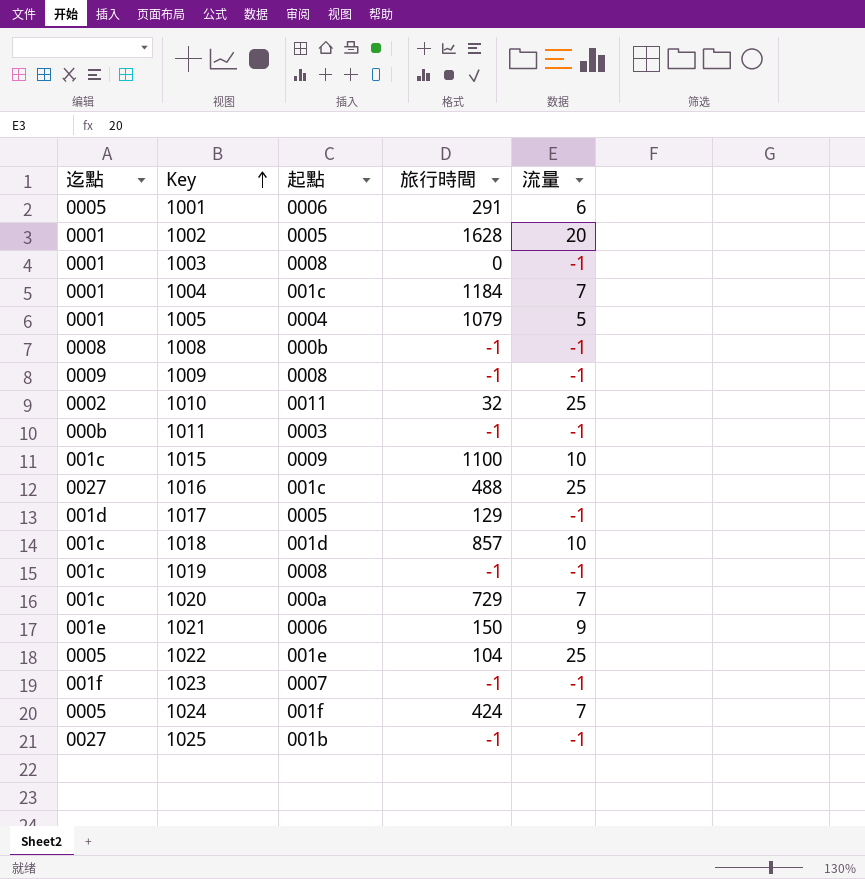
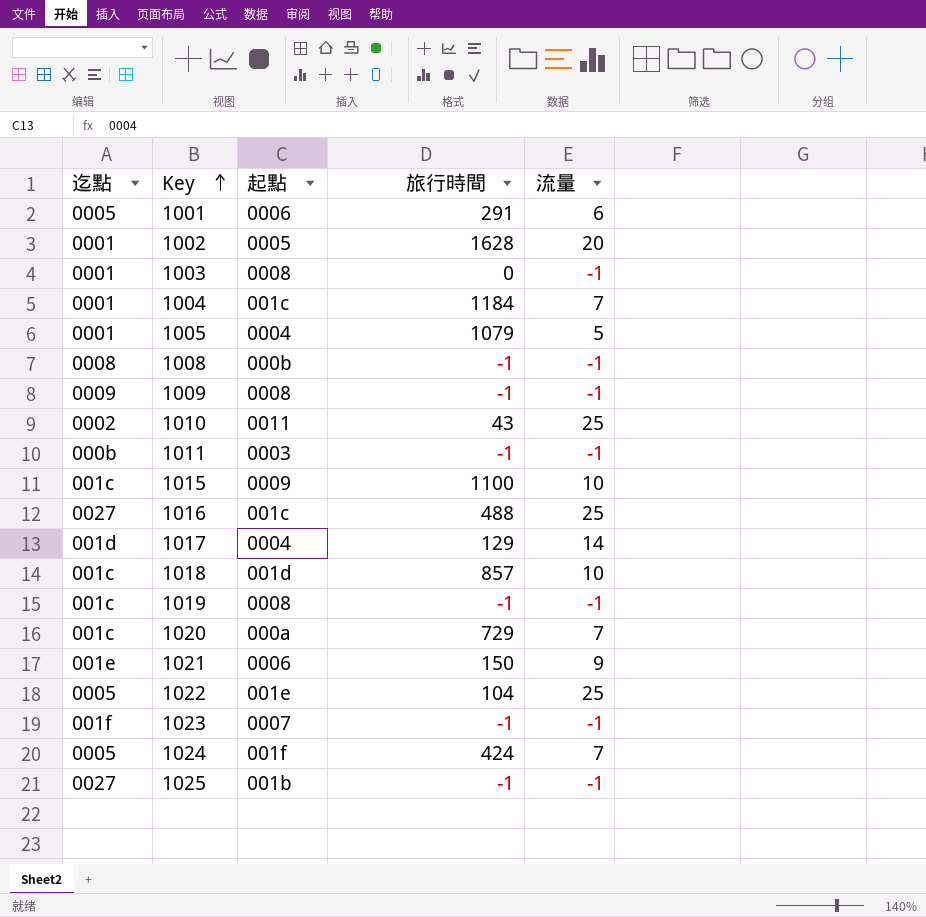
1010 | 旅行時間: 32 -> 43
1017 | 起點: 0005 -> 0004
1017 | 流量: -1 -> 14

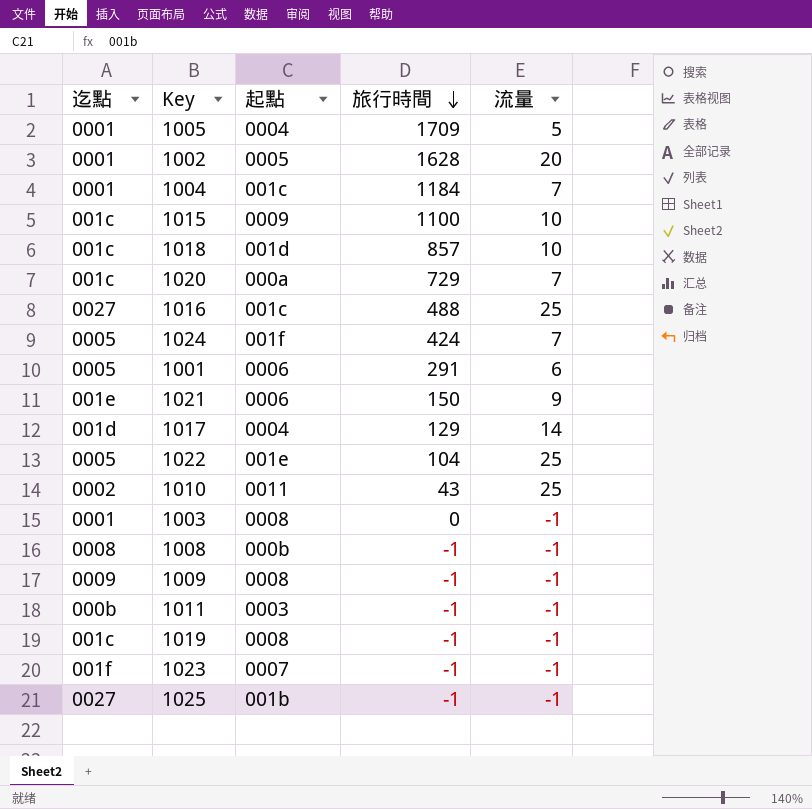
row order: Key ascending -> 旅行時間 descending
1005 | 旅行時間: 1079 -> 1709

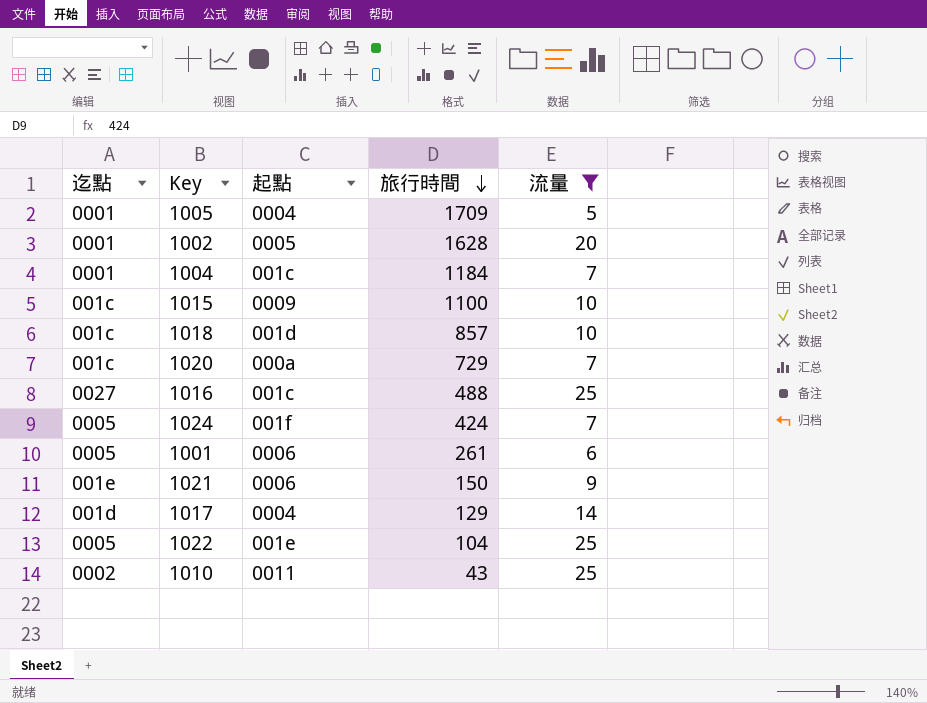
filter: none -> 流量 != -1
1001 | 旅行時間: 291 -> 261

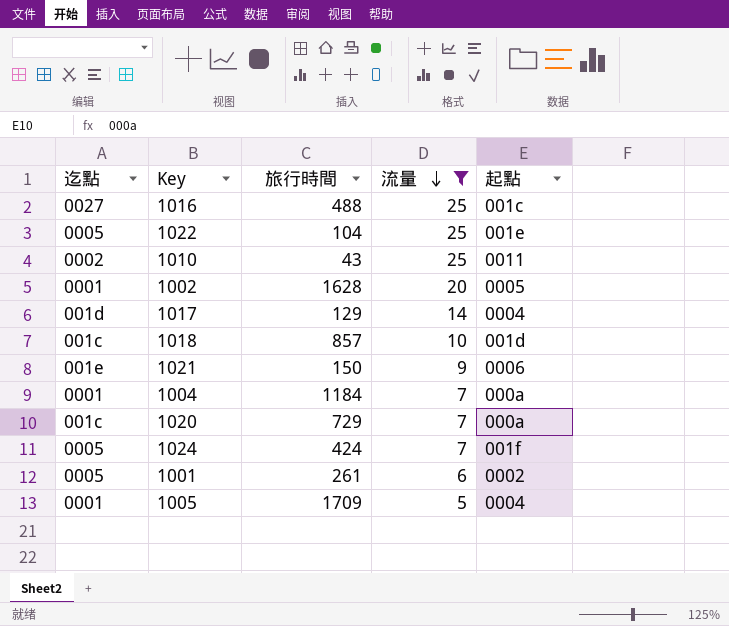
row order: 旅行時間 descending -> 流量 descending
column 起點 | position: 3 -> 5
row 1015: 001c | 0009 | 1100 | 10 -> none
1004 | 起點: 001c -> 000a
1001 | 起點: 0006 -> 0002

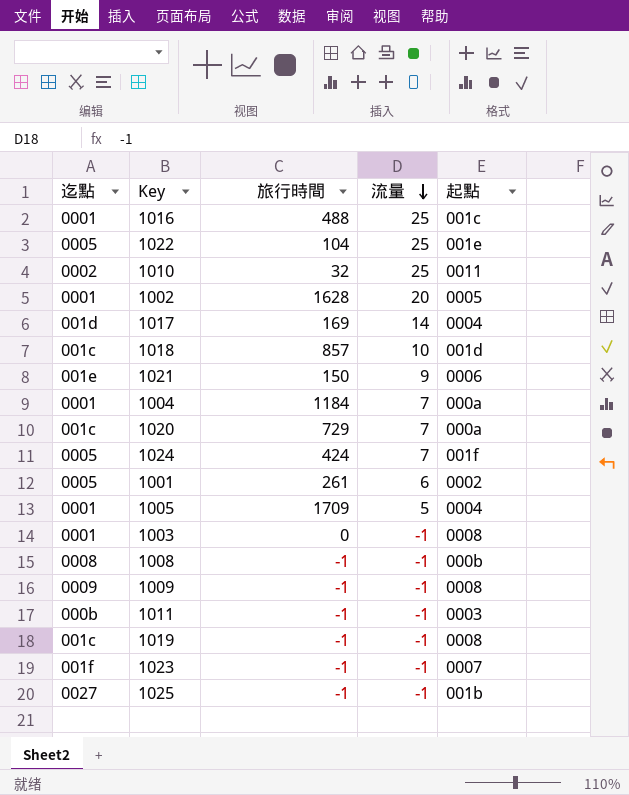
filter: 流量 != -1 -> none
1016 | 迄點: 0027 -> 0001
1010 | 旅行時間: 43 -> 32
1017 | 旅行時間: 129 -> 169

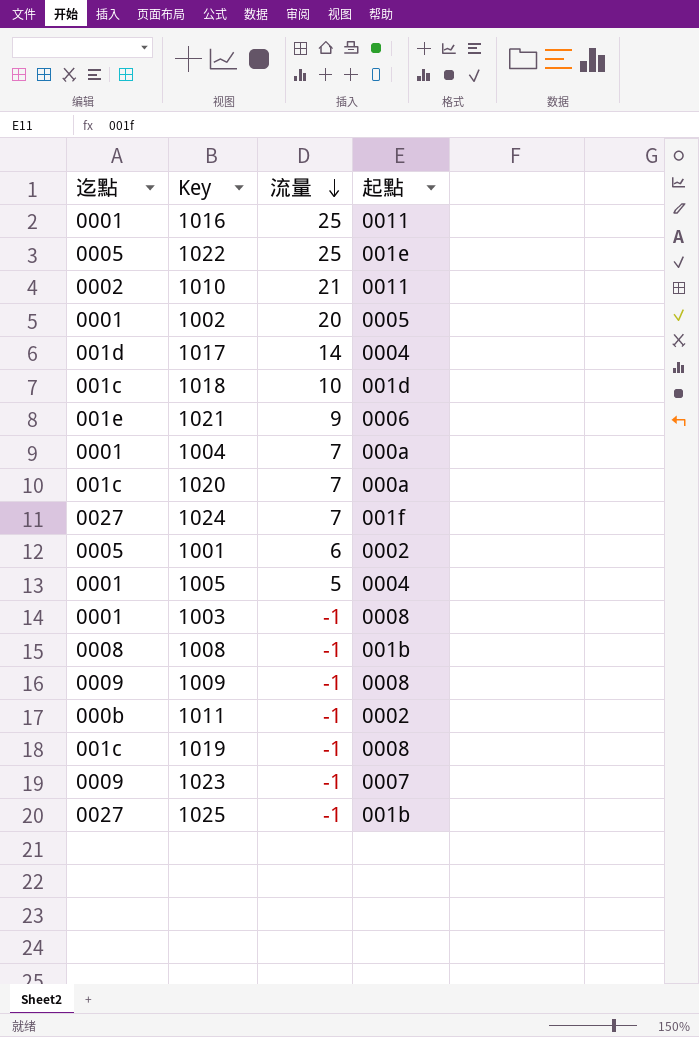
column 旅行時間 | position: 3 -> none
1016 | 起點: 001c -> 0011
1010 | 流量: 25 -> 21
1024 | 迄點: 0005 -> 0027
1008 | 起點: 000b -> 001b
1011 | 起點: 0003 -> 0002
1023 | 迄點: 001f -> 0009

